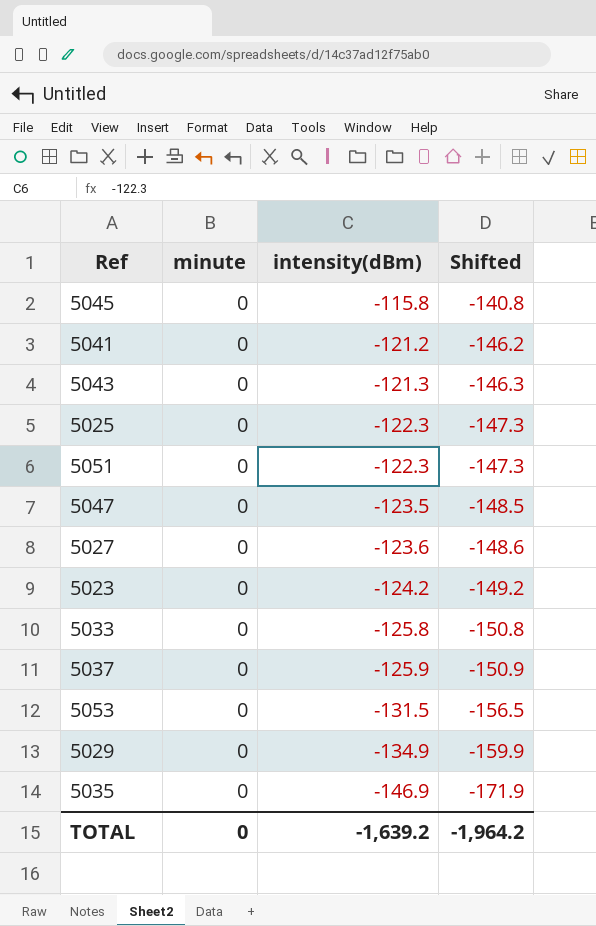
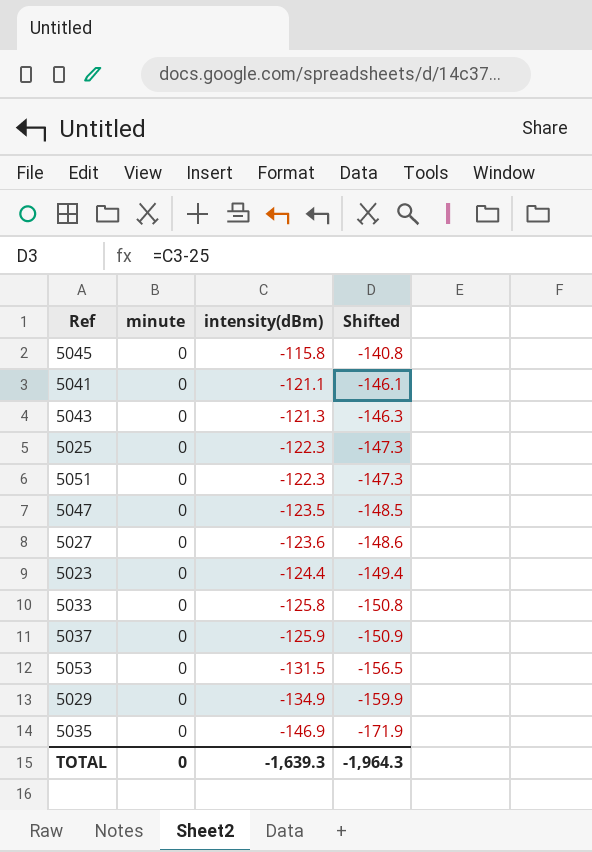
5041 | intensity(dBm): -121.2 -> -121.1
5041 | Shifted: -146.2 -> -146.1
5023 | intensity(dBm): -124.2 -> -124.4
5023 | Shifted: -149.2 -> -149.4
TOTAL | intensity(dBm): -1,639.2 -> -1,639.3
TOTAL | Shifted: -1,964.2 -> -1,964.3

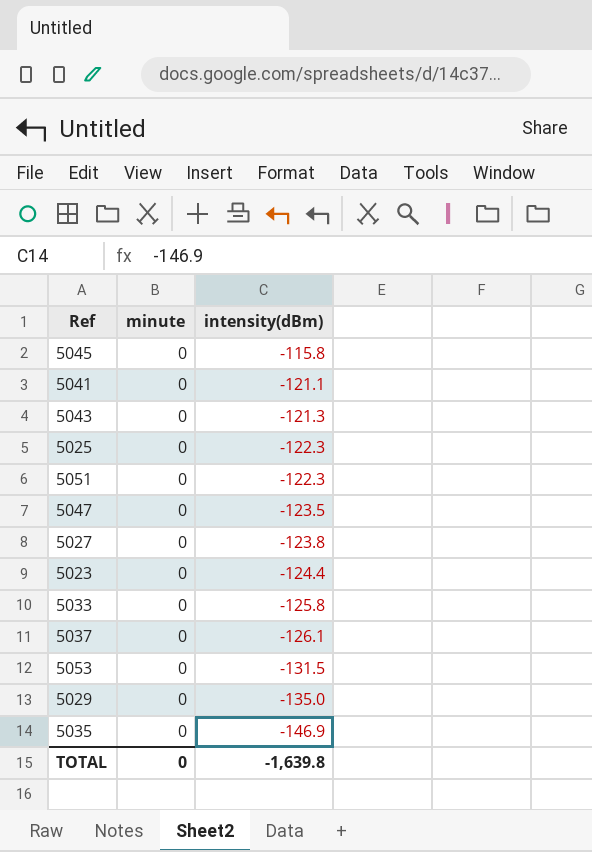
column Shifted | formula: [intensity(dBm)] - 25 -> none
5027 | intensity(dBm): -123.6 -> -123.8
5037 | intensity(dBm): -125.9 -> -126.1
5029 | intensity(dBm): -134.9 -> -135.0
TOTAL | intensity(dBm): -1,639.3 -> -1,639.8

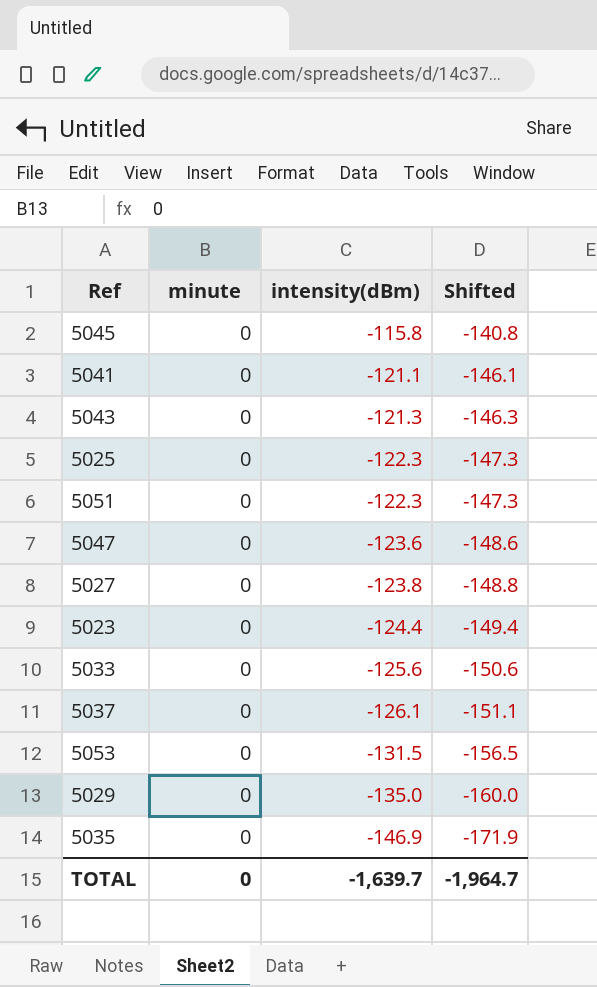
column Shifted | formula: none -> [intensity(dBm)] - 25
5047 | intensity(dBm): -123.5 -> -123.6
5033 | intensity(dBm): -125.8 -> -125.6
TOTAL | intensity(dBm): -1,639.8 -> -1,639.7

